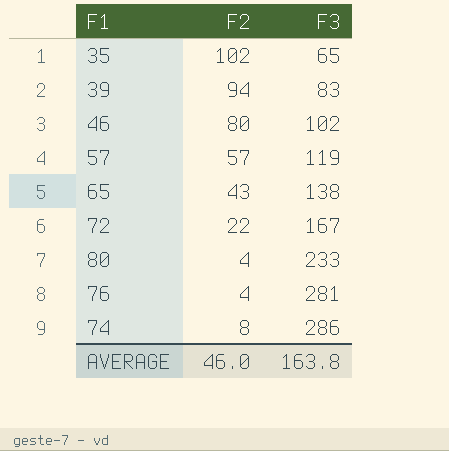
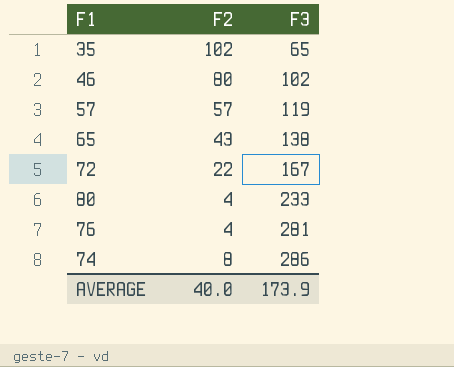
row 39: 94 | 83 -> none
AVERAGE | F2: 46.0 -> 40.0
AVERAGE | F3: 163.8 -> 173.9

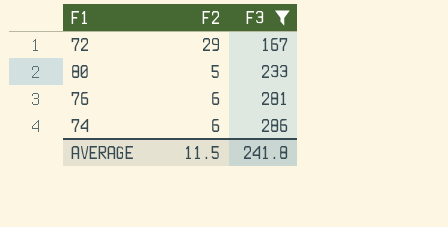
filter: none -> F3 >= 167
72 | F2: 22 -> 29
80 | F2: 4 -> 5
76 | F2: 4 -> 6
74 | F2: 8 -> 6
AVERAGE | F2: 40.0 -> 11.5
AVERAGE | F3: 173.9 -> 241.8

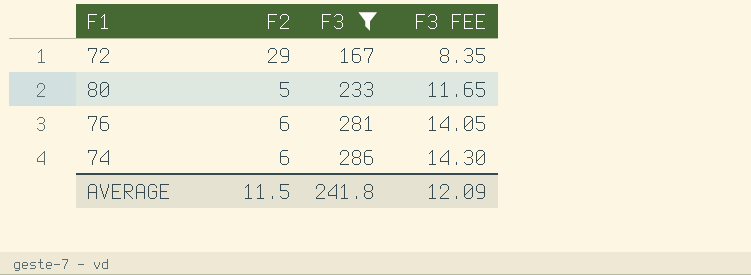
column F3 FEE | formula: none -> [F3] * 0.05

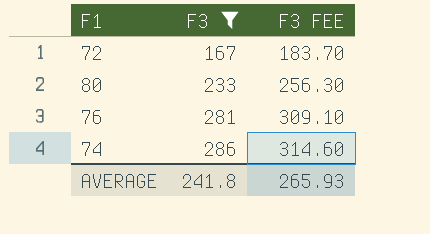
column F2 | position: 2 -> none
column F3 FEE | formula: [F3] * 0.05 -> [F3] * 1.1
AVERAGE | F3 FEE: 12.09 -> 265.93

